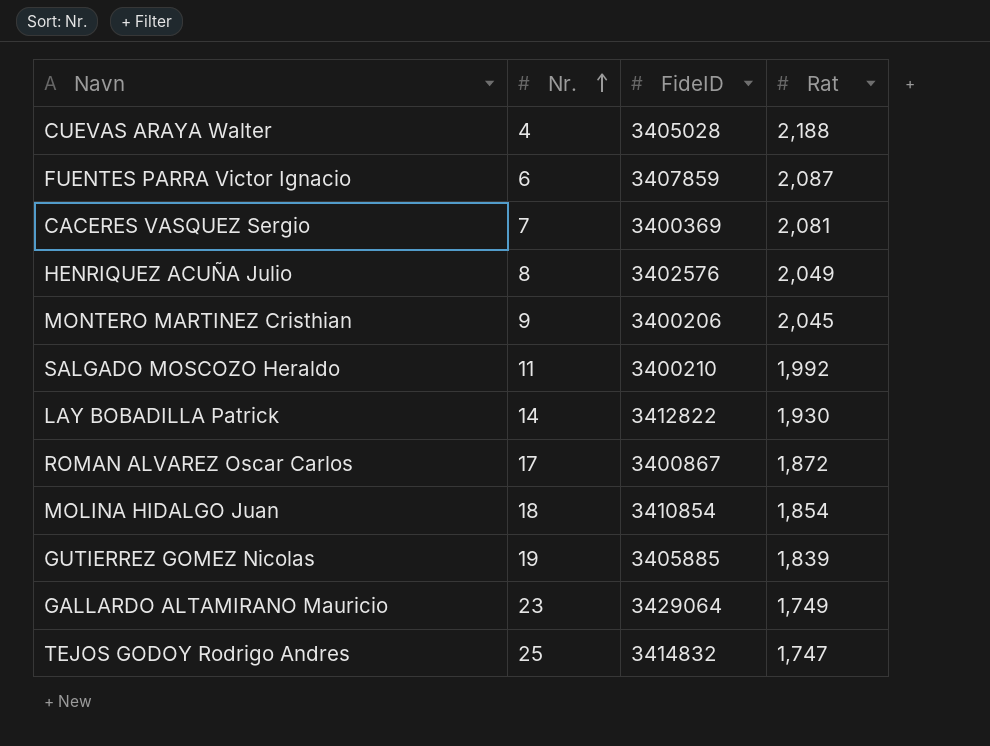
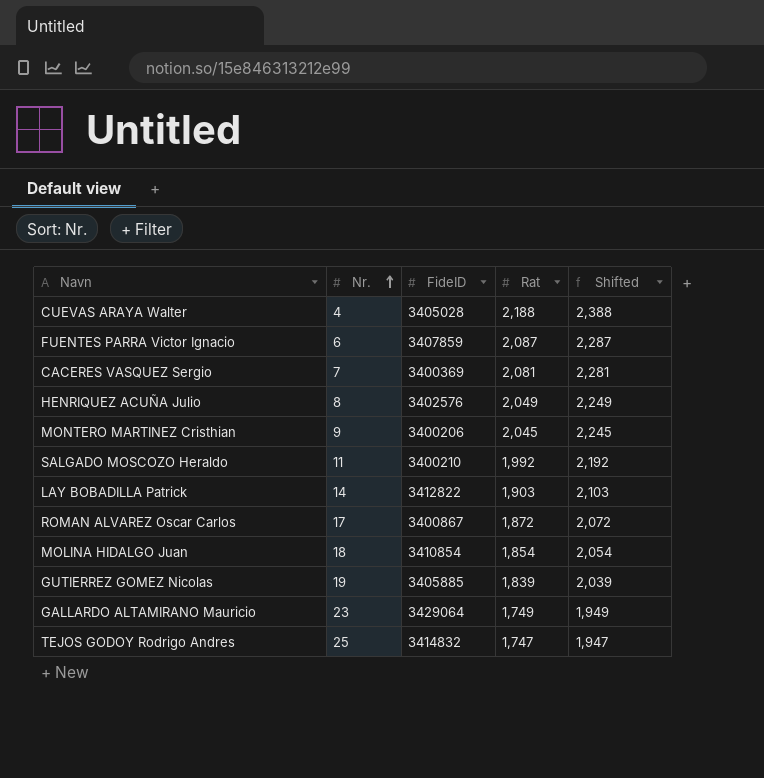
column Shifted | formula: none -> [Rat] + 200
LAY BOBADILLA Patrick | Rat: 1,930 -> 1,903

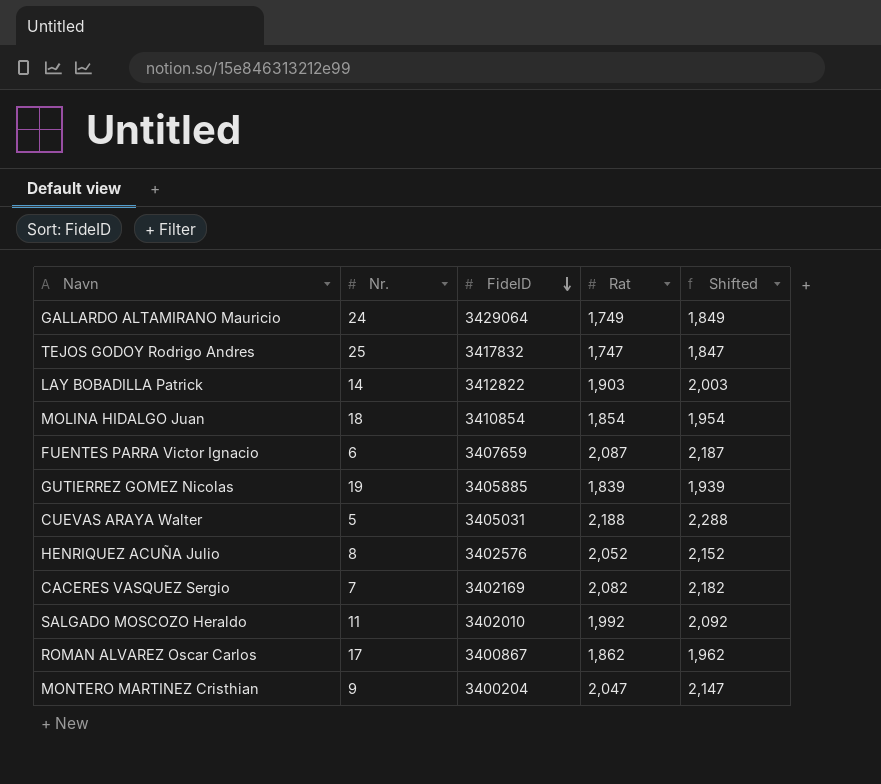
row order: Nr. ascending -> FideID descending
column Shifted | formula: [Rat] + 200 -> [Rat] + 100
GALLARDO ALTAMIRANO Mauricio | Nr.: 23 -> 24
TEJOS GODOY Rodrigo Andres | FideID: 3414832 -> 3417832
FUENTES PARRA Victor Ignacio | FideID: 3407859 -> 3407659
CUEVAS ARAYA Walter | Nr.: 4 -> 5
CUEVAS ARAYA Walter | FideID: 3405028 -> 3405031
HENRIQUEZ ACUÑA Julio | Rat: 2,049 -> 2,052
CACERES VASQUEZ Sergio | FideID: 3400369 -> 3402169
CACERES VASQUEZ Sergio | Rat: 2,081 -> 2,082
SALGADO MOSCOZO Heraldo | FideID: 3400210 -> 3402010
ROMAN ALVAREZ Oscar Carlos | Rat: 1,872 -> 1,862
MONTERO MARTINEZ Cristhian | FideID: 3400206 -> 3400204
MONTERO MARTINEZ Cristhian | Rat: 2,045 -> 2,047

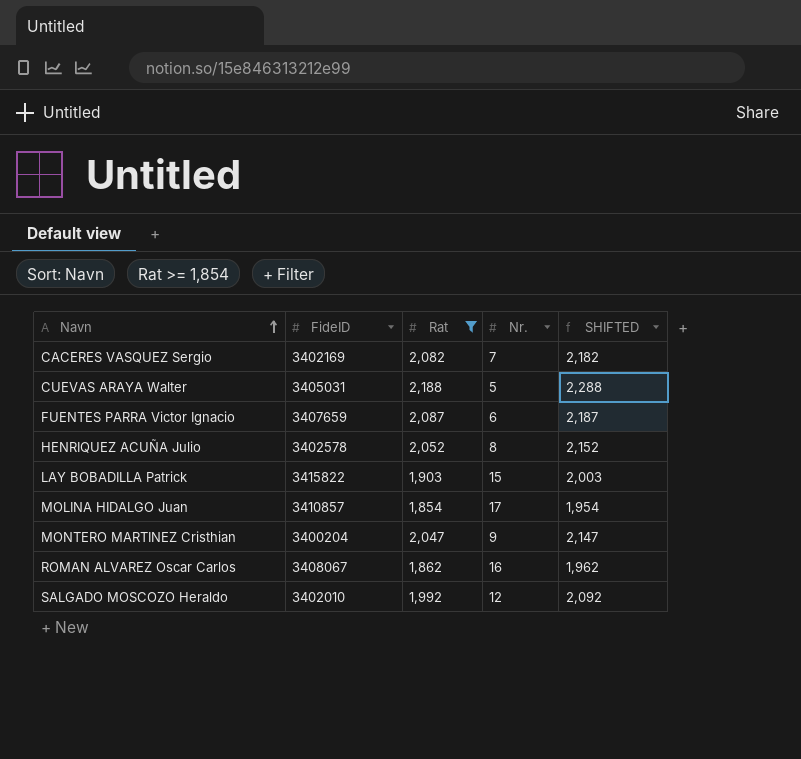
filter: none -> Rat >= 1,854
row order: FideID descending -> Navn ascending
column Nr. | position: 2 -> 4
column name: Shifted -> SHIFTED
HENRIQUEZ ACUÑA Julio | FideID: 3402576 -> 3402578
LAY BOBADILLA Patrick | FideID: 3412822 -> 3415822
LAY BOBADILLA Patrick | Nr.: 14 -> 15
MOLINA HIDALGO Juan | FideID: 3410854 -> 3410857
MOLINA HIDALGO Juan | Nr.: 18 -> 17
ROMAN ALVAREZ Oscar Carlos | FideID: 3400867 -> 3408067
ROMAN ALVAREZ Oscar Carlos | Nr.: 17 -> 16
SALGADO MOSCOZO Heraldo | Nr.: 11 -> 12

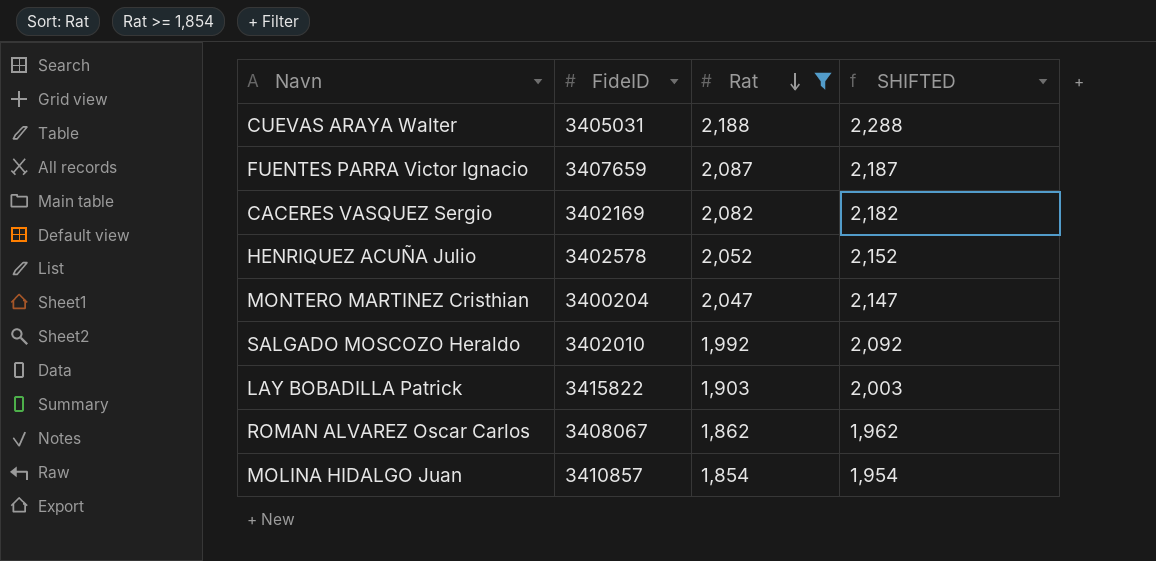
row order: Navn ascending -> Rat descending
column Nr. | position: 4 -> none

